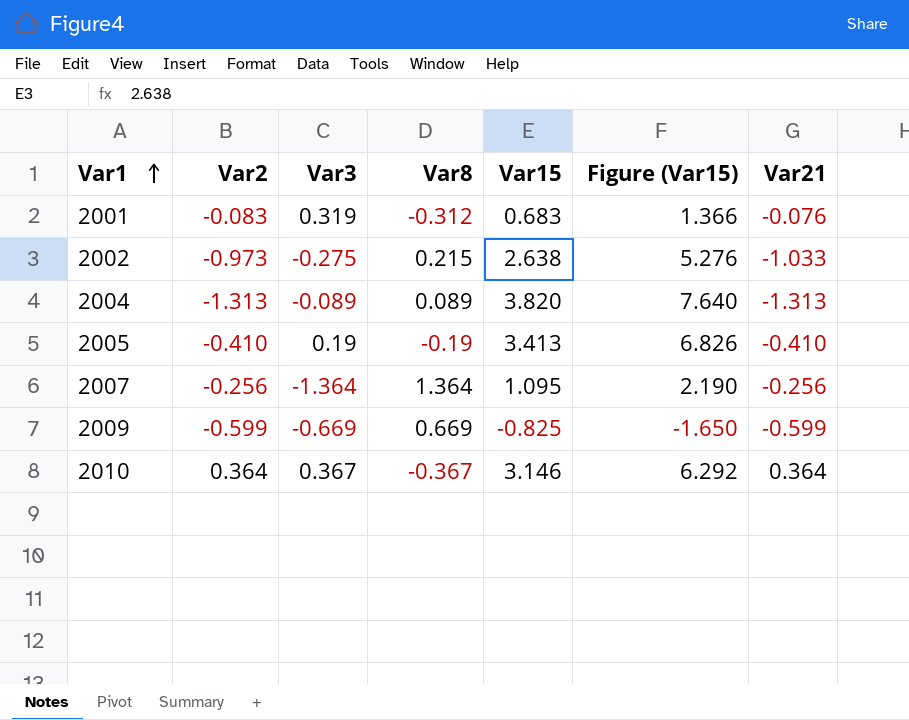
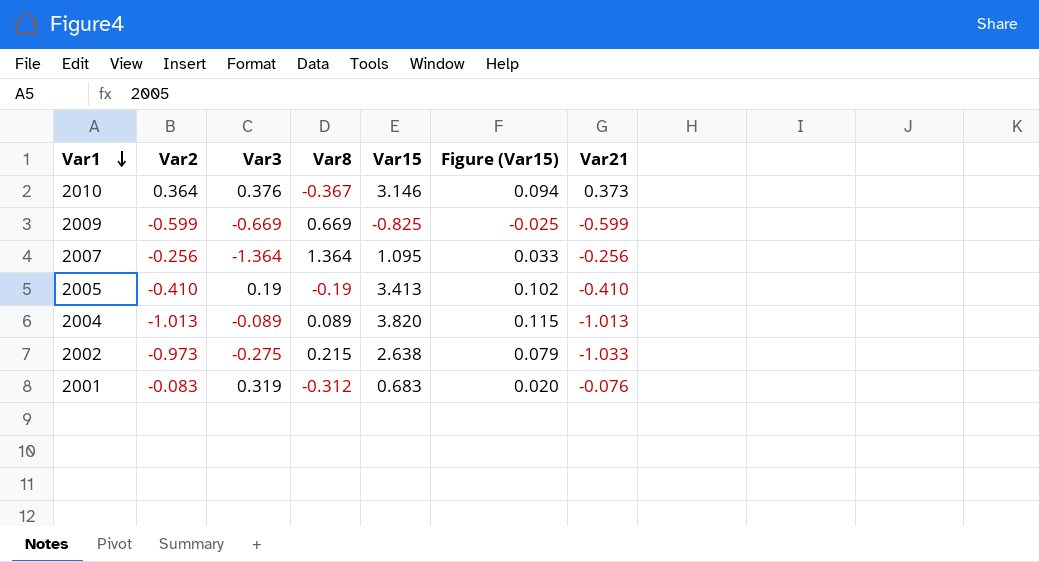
row order: Var1 ascending -> Var1 descending
column Figure (Var15) | formula: [Var15] * 2 -> [Var15] * 0.03
2010 | Var3: 0.367 -> 0.376
2010 | Var21: 0.364 -> 0.373
2004 | Var2: -1.313 -> -1.013
2004 | Var21: -1.313 -> -1.013

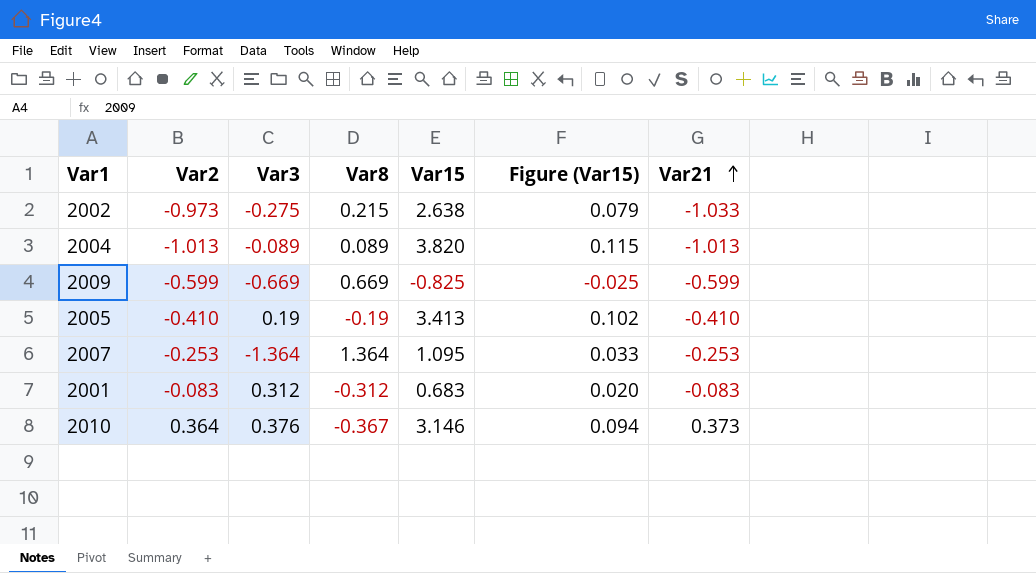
row order: Var1 descending -> Var21 ascending
2007 | Var2: -0.256 -> -0.253
2007 | Var21: -0.256 -> -0.253
2001 | Var3: 0.319 -> 0.312
2001 | Var21: -0.076 -> -0.083

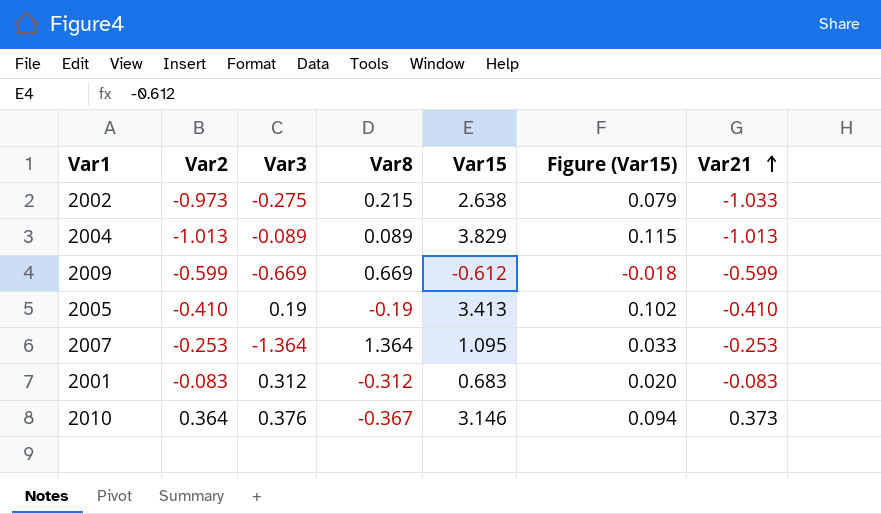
2004 | Var15: 3.820 -> 3.829
2009 | Var15: -0.825 -> -0.612
2009 | Figure (Var15): -0.025 -> -0.018

